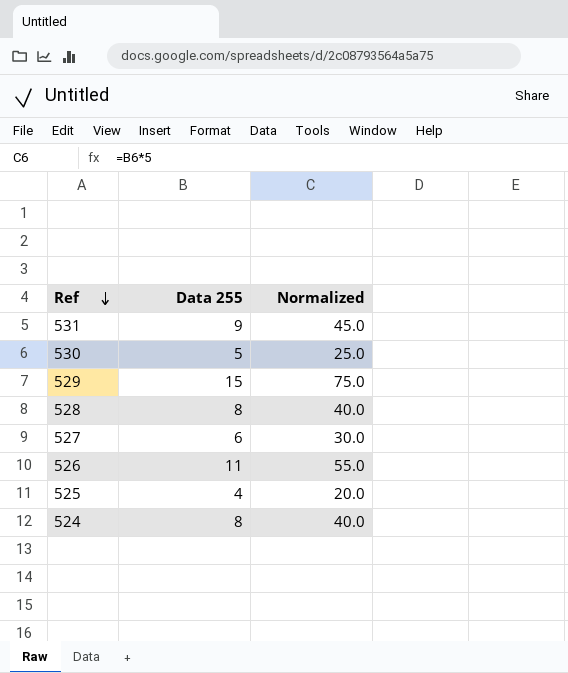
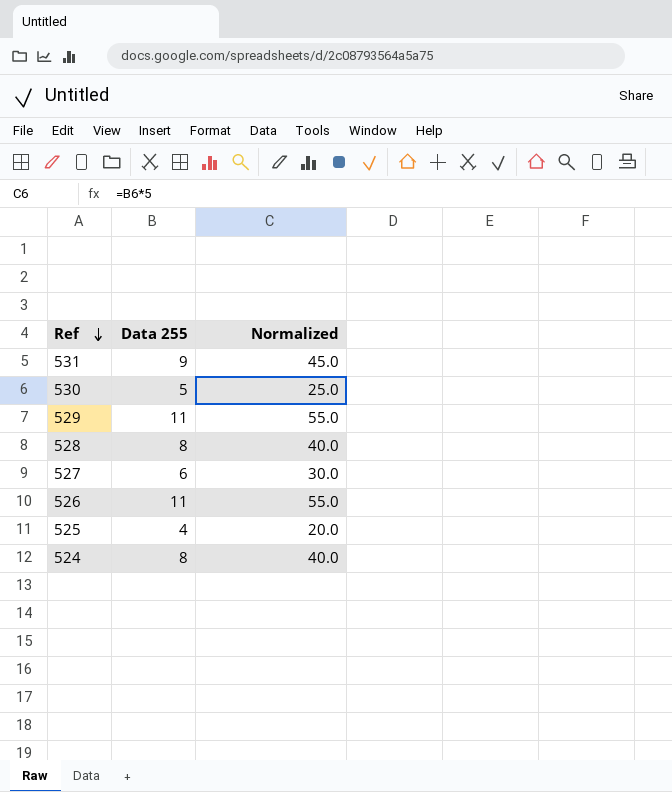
529 | Data 255: 15 -> 11
529 | Normalized: 75.0 -> 55.0

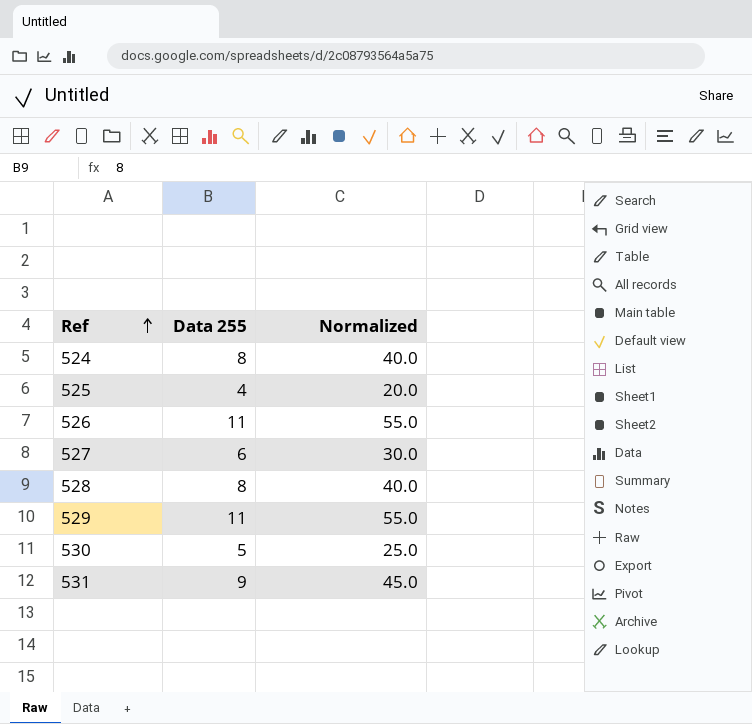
row order: Ref descending -> Ref ascending

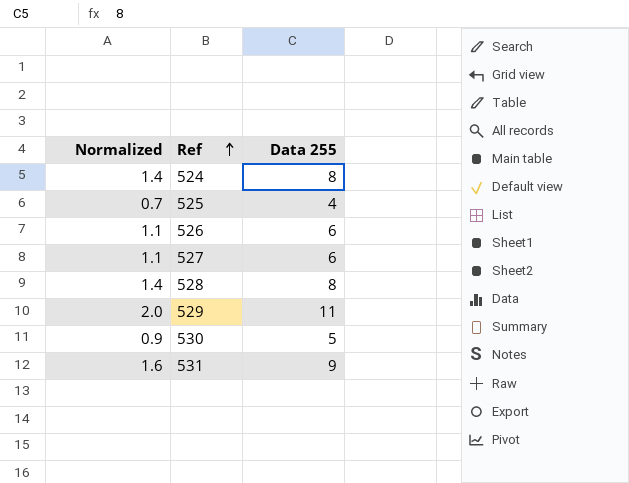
column Normalized | formula: [Data 255] * 5 -> [Data 255] * 0.18
column Normalized | position: 3 -> 1
526 | Data 255: 11 -> 6

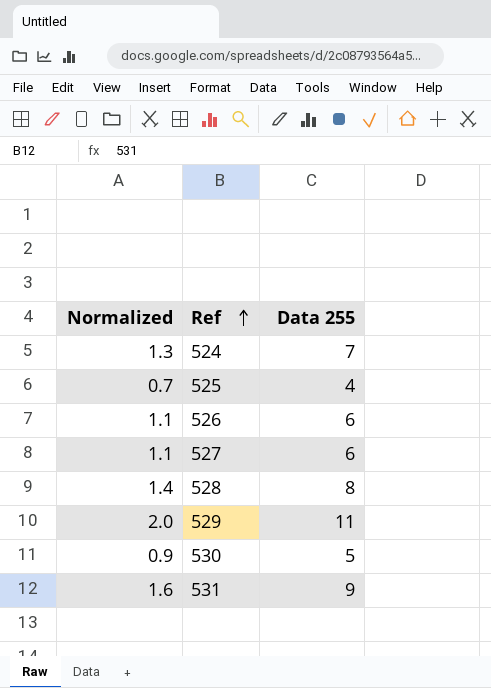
524 | Normalized: 1.4 -> 1.3
524 | Data 255: 8 -> 7

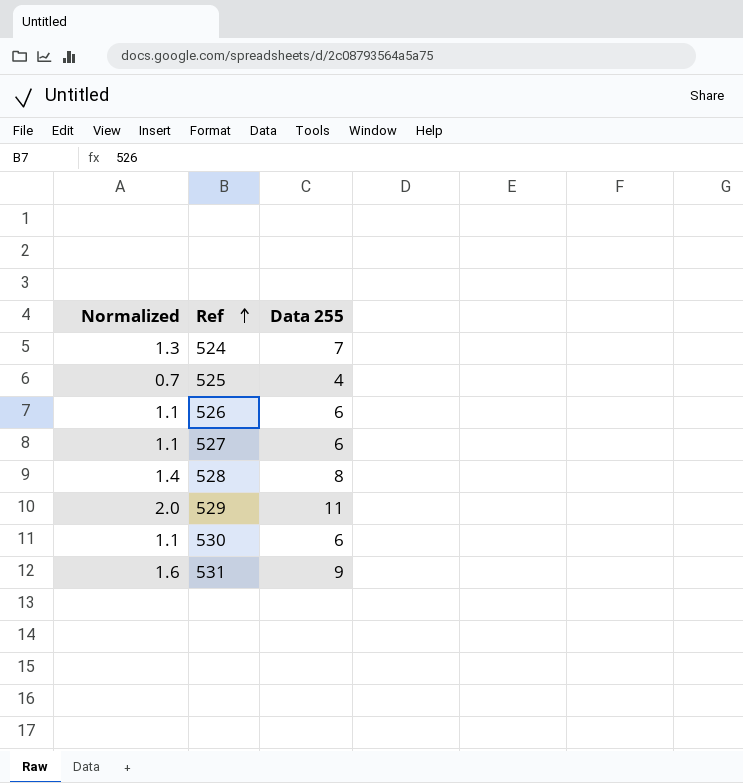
530 | Normalized: 0.9 -> 1.1
530 | Data 255: 5 -> 6

